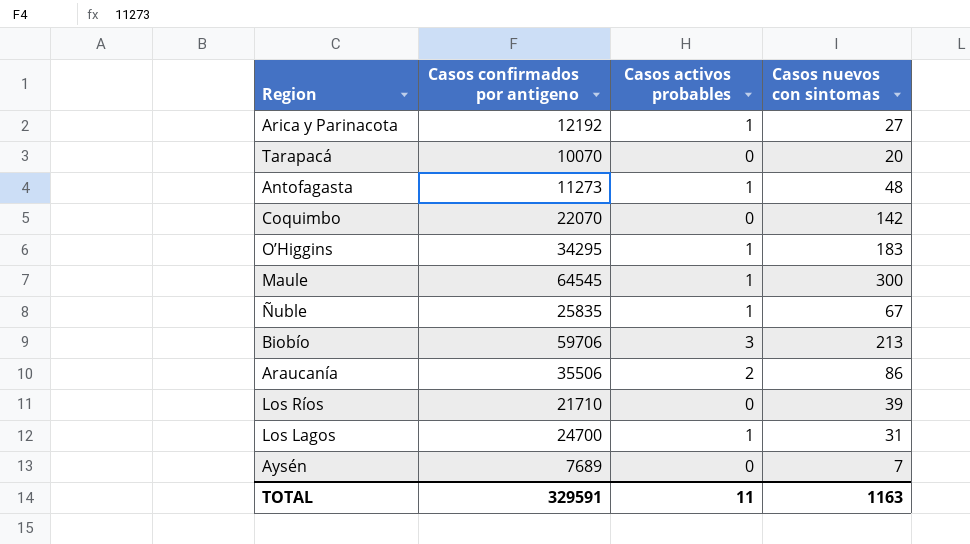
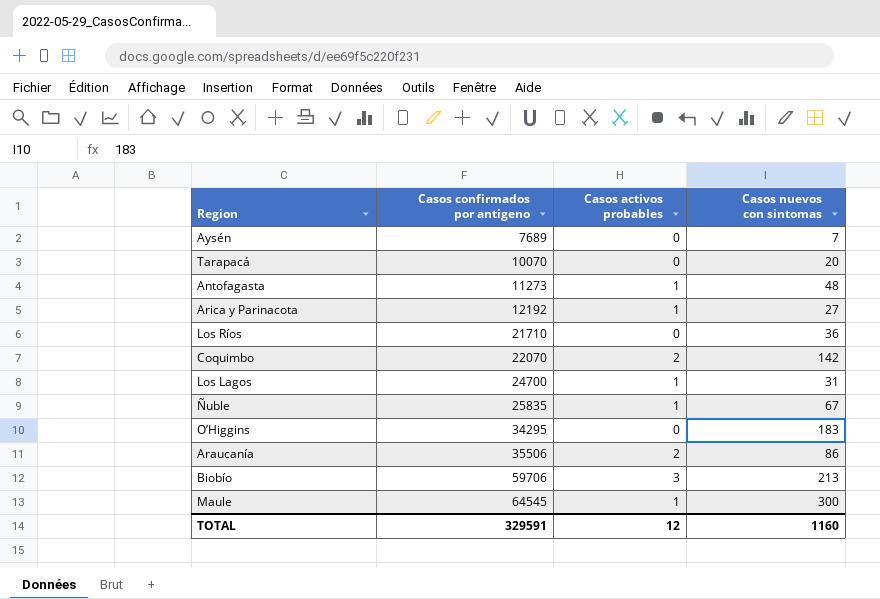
row order: none -> Casos confirmados por antigeno ascending
Los Ríos | Casos nuevos con sintomas: 39 -> 36
Coquimbo | Casos activos probables: 0 -> 2
O’Higgins | Casos activos probables: 1 -> 0
TOTAL | Casos activos probables: 11 -> 12
TOTAL | Casos nuevos con sintomas: 1163 -> 1160

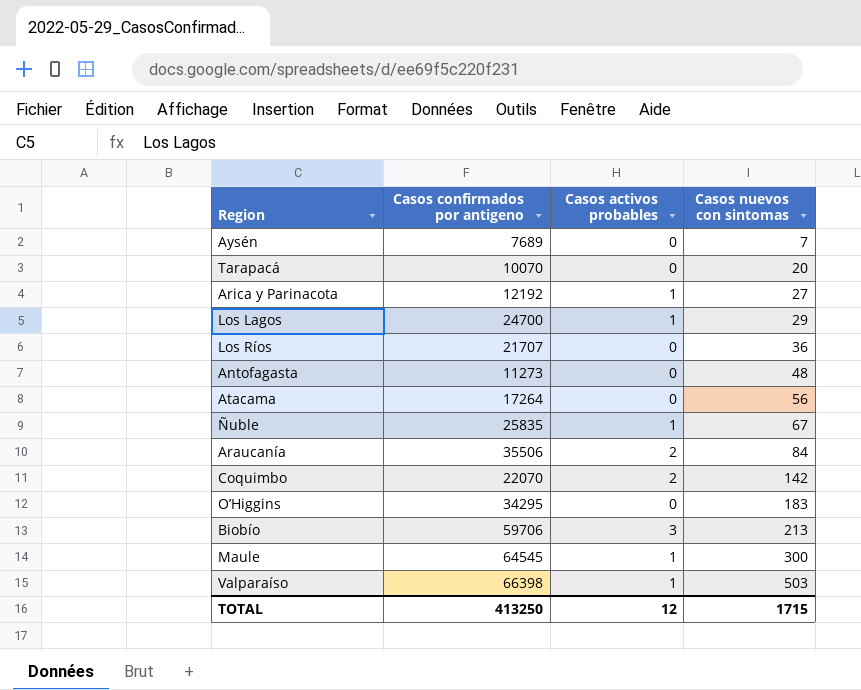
row order: Casos confirmados por antigeno ascending -> Casos nuevos con sintomas ascending
Los Lagos | Casos nuevos con sintomas: 31 -> 29
Los Ríos | Casos confirmados por antigeno: 21710 -> 21707
Antofagasta | Casos activos probables: 1 -> 0
row Atacama: none -> 17264 | 0 | 56
Araucanía | Casos nuevos con sintomas: 86 -> 84
row Valparaíso: none -> 66398 | 1 | 503
TOTAL | Casos confirmados por antigeno: 329591 -> 413250
TOTAL | Casos nuevos con sintomas: 1160 -> 1715

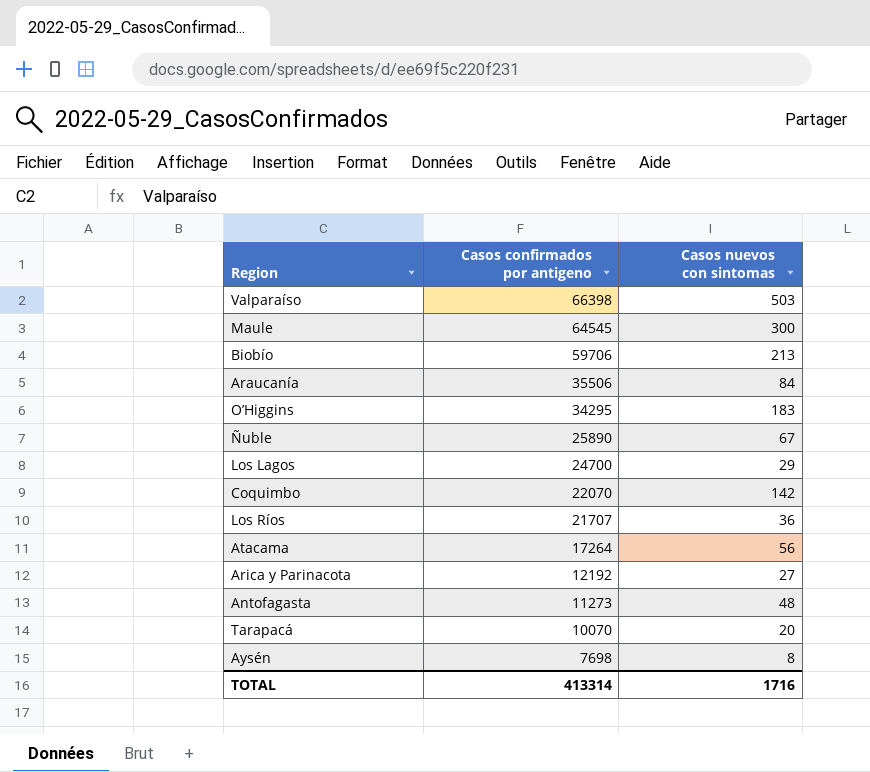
row order: Casos nuevos con sintomas ascending -> Casos confirmados por antigeno descending
column Casos activos probables | position: 3 -> none
Ñuble | Casos confirmados por antigeno: 25835 -> 25890
Aysén | Casos confirmados por antigeno: 7689 -> 7698
Aysén | Casos nuevos con sintomas: 7 -> 8
TOTAL | Casos confirmados por antigeno: 413250 -> 413314
TOTAL | Casos nuevos con sintomas: 1715 -> 1716

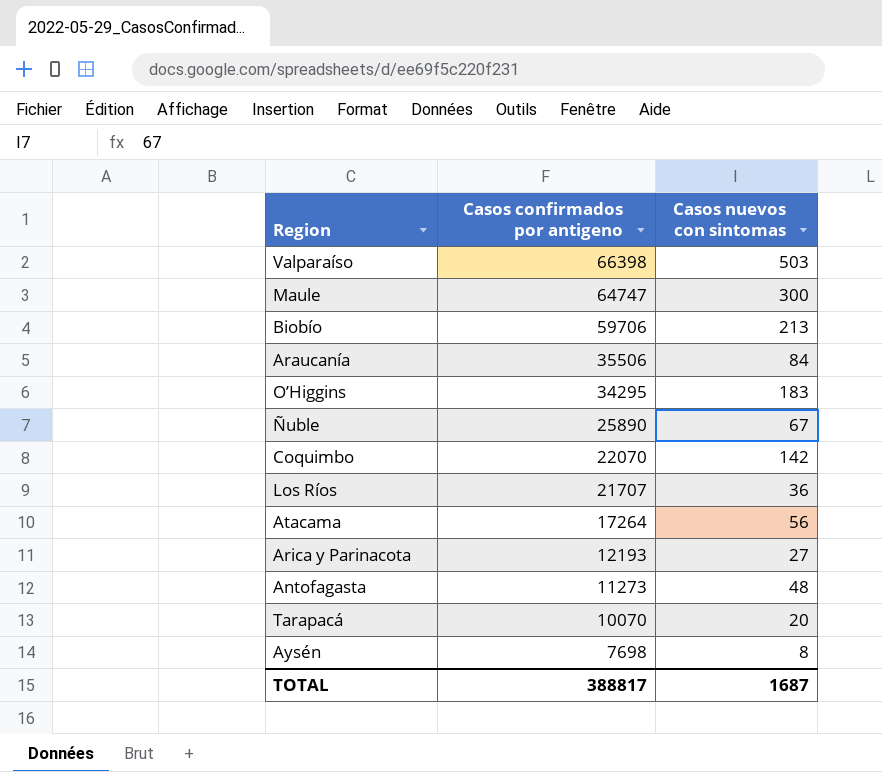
row Los Lagos: 24700 | 29 -> none
Maule | Casos confirmados por antigeno: 64545 -> 64747
Arica y Parinacota | Casos confirmados por antigeno: 12192 -> 12193
TOTAL | Casos confirmados por antigeno: 413314 -> 388817
TOTAL | Casos nuevos con sintomas: 1716 -> 1687

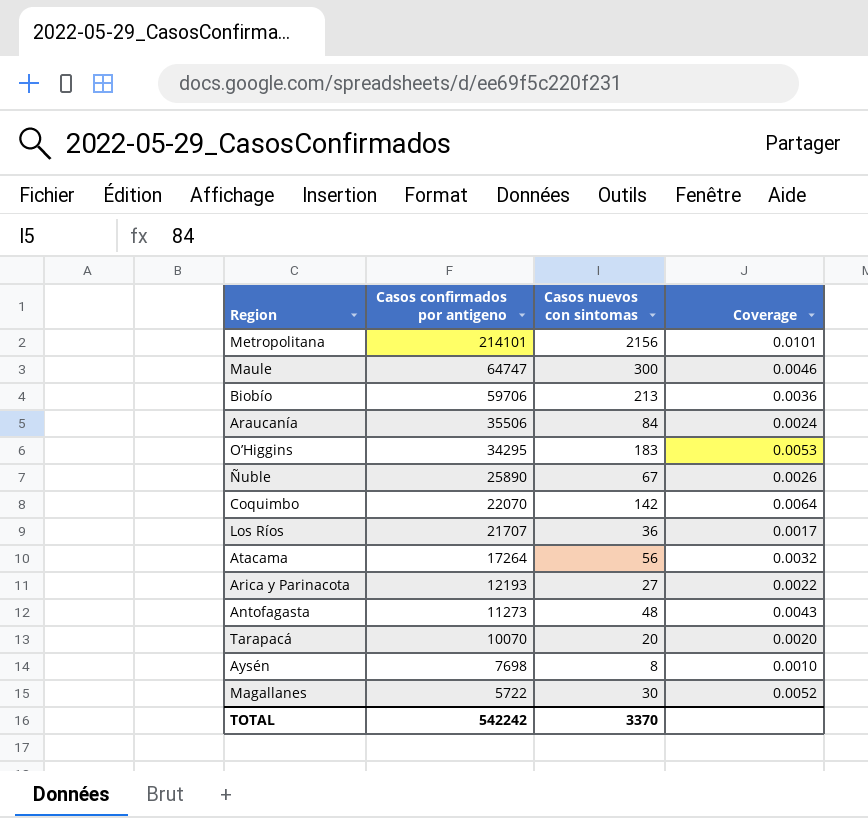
column Coverage | formula: none -> [Casos nuevos con sintomas] / [Casos confirmados por antigeno]
row Valparaíso: 66398 | 503 -> none
row Metropolitana: none -> 214101 | 2156 | 0.0101
row Magallanes: none -> 5722 | 30 | 0.0052
TOTAL | Casos confirmados por antigeno: 388817 -> 542242
TOTAL | Casos nuevos con sintomas: 1687 -> 3370

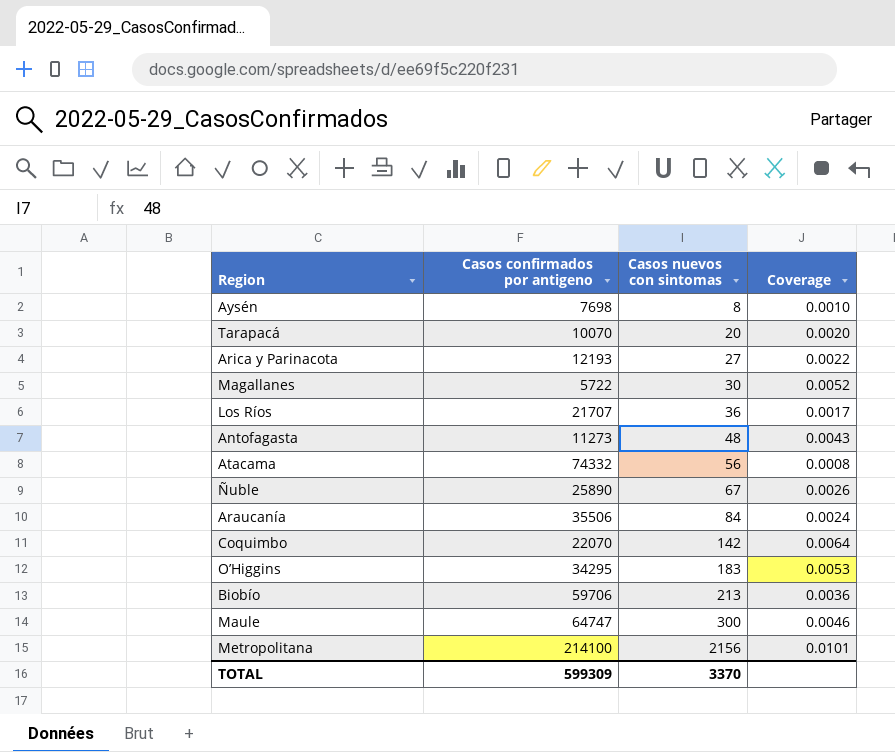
row order: Casos confirmados por antigeno descending -> Casos nuevos con sintomas ascending
Atacama | Casos confirmados por antigeno: 17264 -> 74332
Atacama | Coverage: 0.0032 -> 0.0008
Metropolitana | Casos confirmados por antigeno: 214101 -> 214100
TOTAL | Casos confirmados por antigeno: 542242 -> 599309

